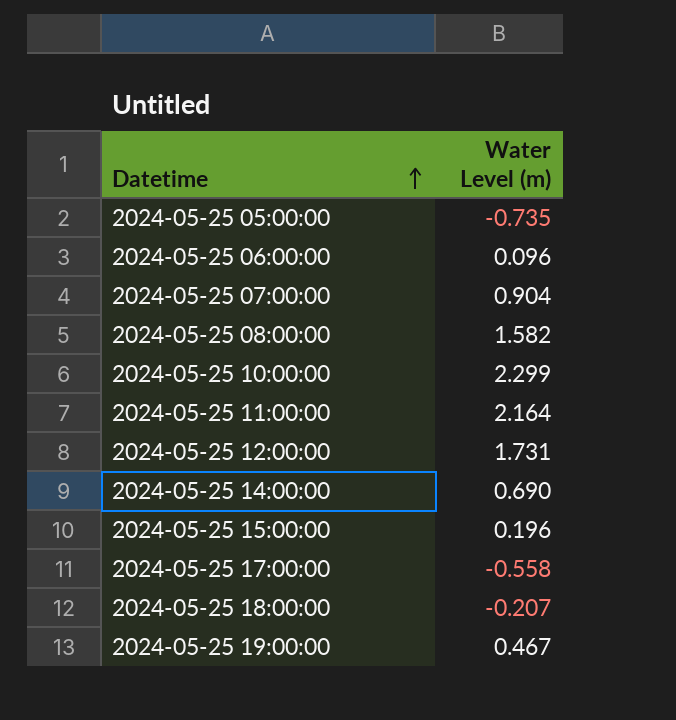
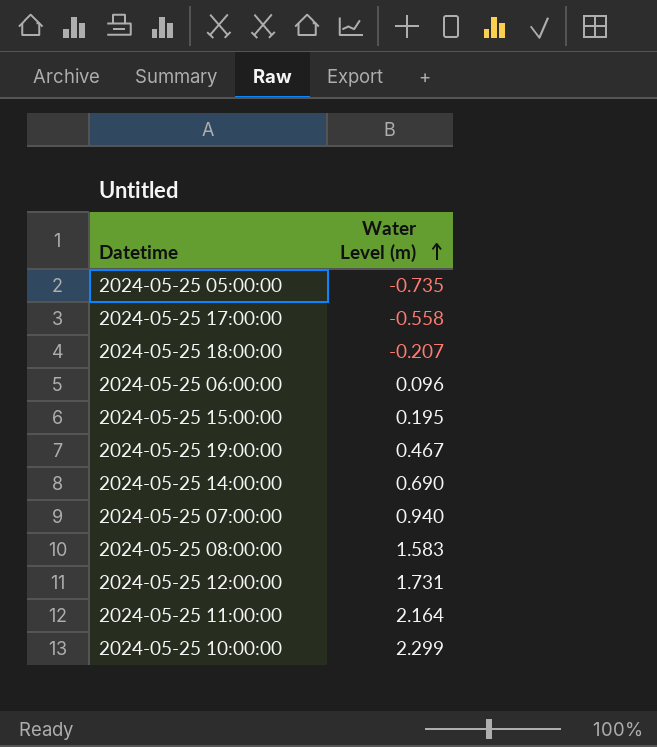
row order: Datetime ascending -> Water Level (m) ascending
2024-05-25 15:00:00 | Water Level (m): 0.196 -> 0.195
2024-05-25 07:00:00 | Water Level (m): 0.904 -> 0.940
2024-05-25 08:00:00 | Water Level (m): 1.582 -> 1.583

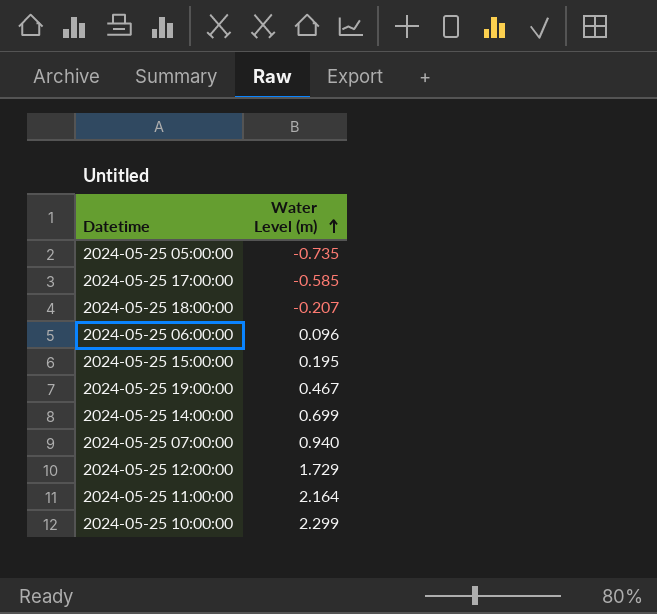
row 2024-05-25 08:00:00: 1.583 -> none
2024-05-25 17:00:00 | Water Level (m): -0.558 -> -0.585
2024-05-25 14:00:00 | Water Level (m): 0.690 -> 0.699
2024-05-25 12:00:00 | Water Level (m): 1.731 -> 1.729

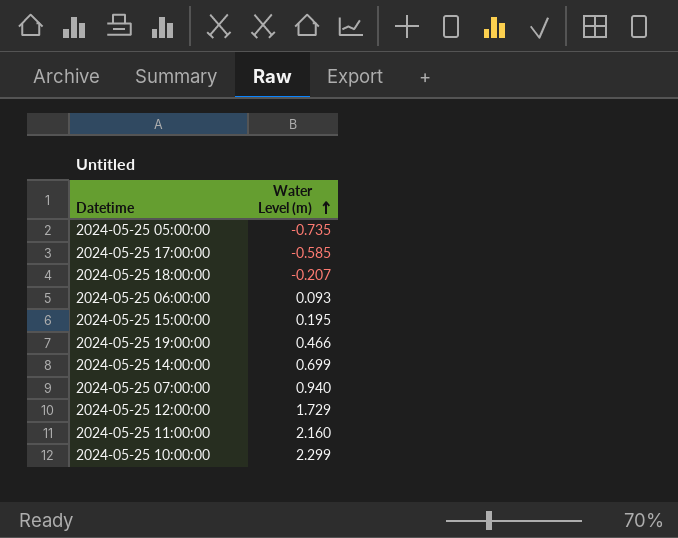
2024-05-25 06:00:00 | Water Level (m): 0.096 -> 0.093
2024-05-25 19:00:00 | Water Level (m): 0.467 -> 0.466
2024-05-25 11:00:00 | Water Level (m): 2.164 -> 2.160

